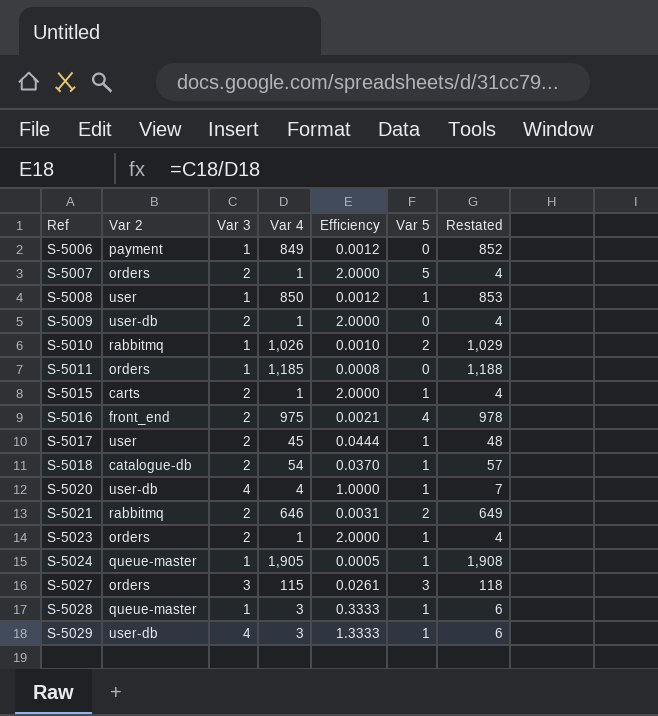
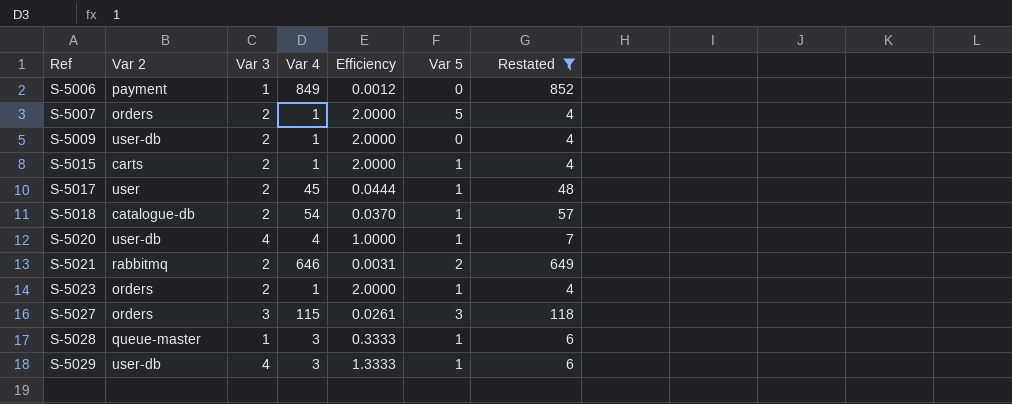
filter: none -> Restated <= 852

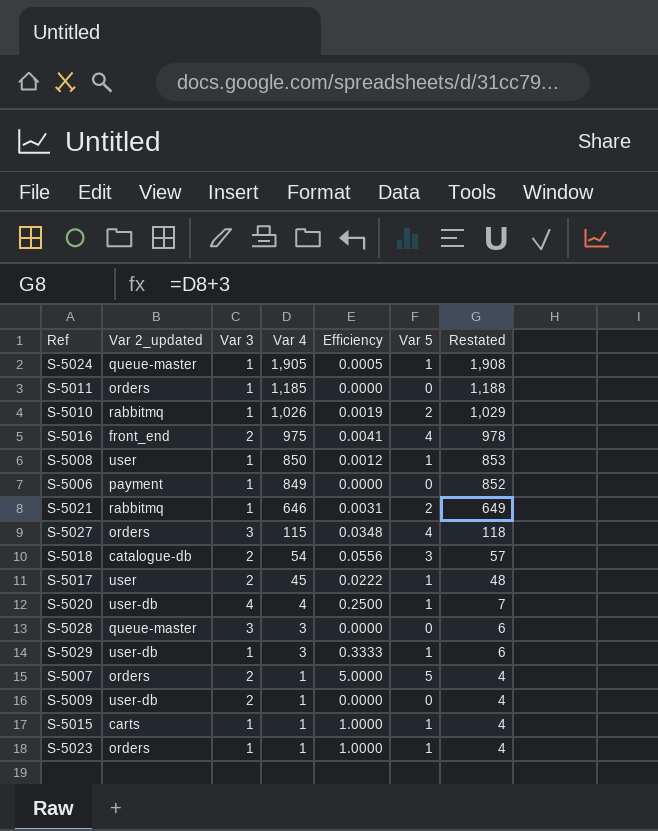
filter: Restated <= 852 -> none
row order: Ref ascending -> Var 4 descending
column name: Var 2 -> Var 2_updated
column Efficiency | formula: [Var 3] / [Var 4] -> [Var 5] / [Var 4]
S-5021 | Var 3: 2 -> 1
S-5027 | Var 5: 3 -> 4
S-5018 | Var 5: 1 -> 3
S-5028 | Var 3: 1 -> 3
S-5028 | Var 5: 1 -> 0
S-5029 | Var 3: 4 -> 1
S-5015 | Var 3: 2 -> 1
S-5023 | Var 3: 2 -> 1

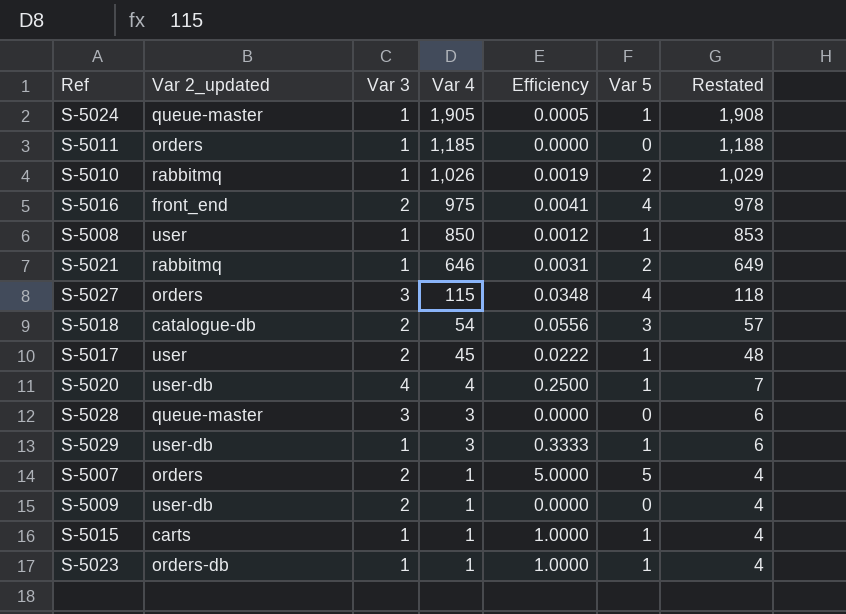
row S-5006: payment | 1 | 849 | 0.0000 | 0 | 852 -> none
S-5023 | Var 2_updated: orders -> orders-db

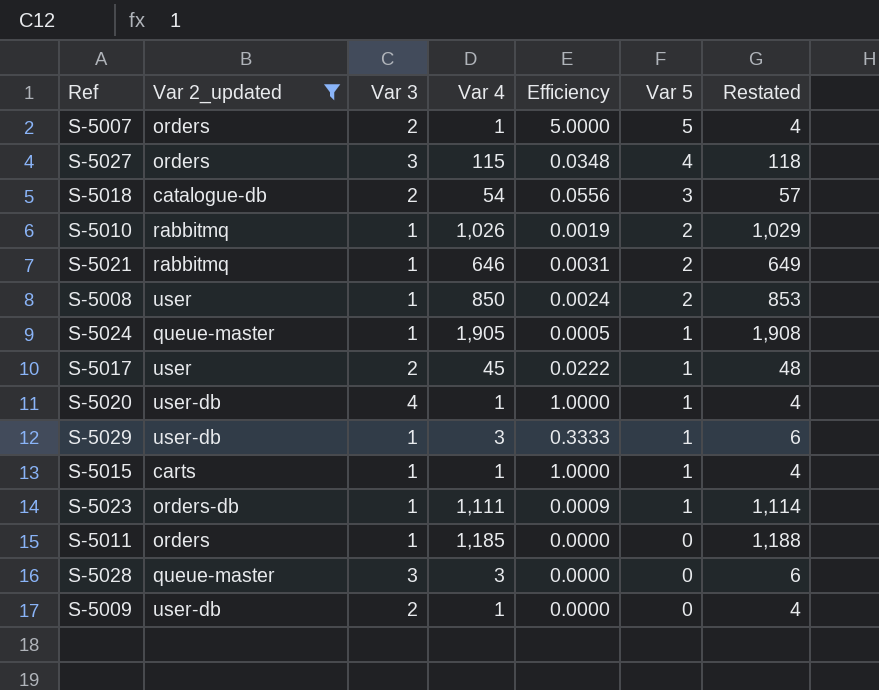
filter: none -> Var 2_updated != front_end
row order: Var 4 descending -> Var 5 descending
S-5008 | Efficiency: 0.0012 -> 0.0024
S-5008 | Var 5: 1 -> 2
S-5020 | Var 4: 4 -> 1
S-5020 | Efficiency: 0.2500 -> 1.0000
S-5020 | Restated: 7 -> 4
S-5023 | Var 4: 1 -> 1,111
S-5023 | Efficiency: 1.0000 -> 0.0009
S-5023 | Restated: 4 -> 1,114

